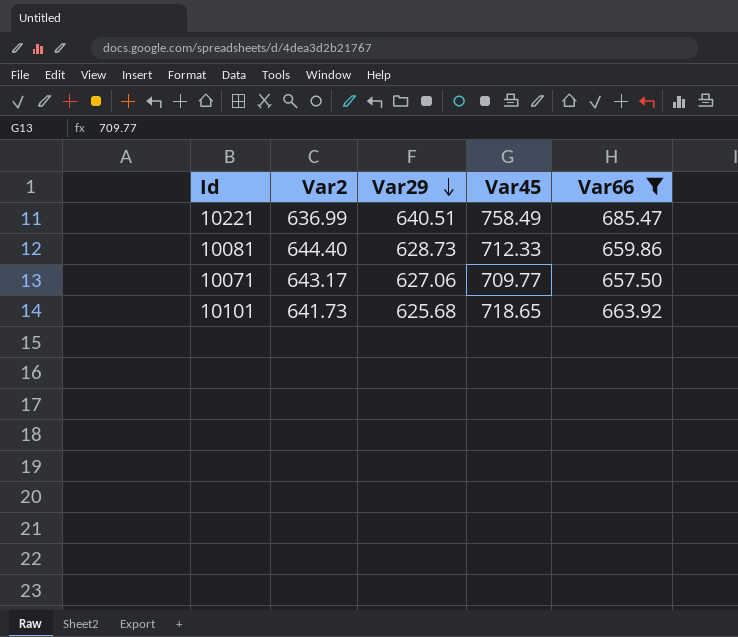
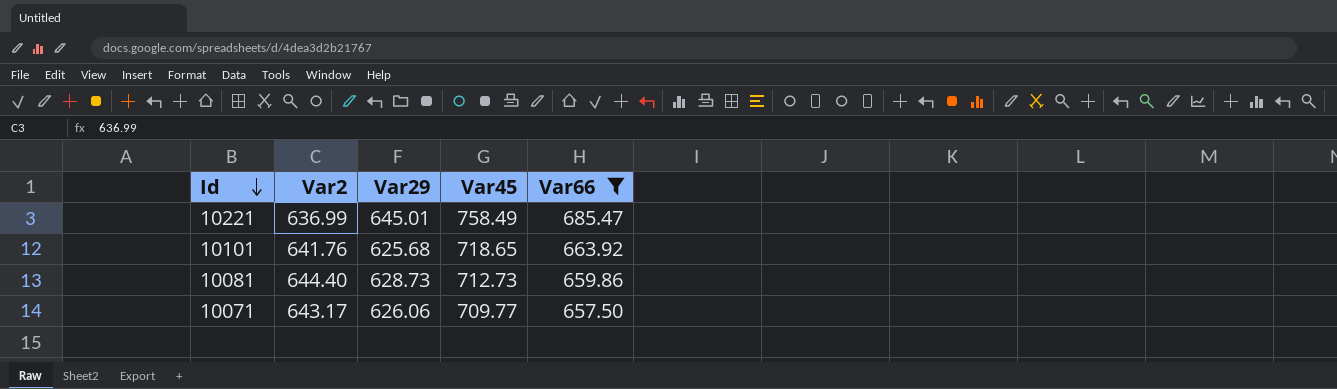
row order: Var29 descending -> Id descending
10221 | Var29: 640.51 -> 645.01
10101 | Var2: 641.73 -> 641.76
10081 | Var45: 712.33 -> 712.73
10071 | Var29: 627.06 -> 626.06

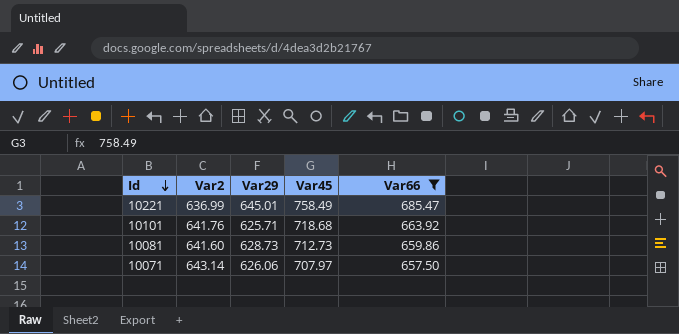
10101 | Var29: 625.68 -> 625.71
10101 | Var45: 718.65 -> 718.68
10081 | Var2: 644.40 -> 641.60
10071 | Var2: 643.17 -> 643.14
10071 | Var45: 709.77 -> 707.97

